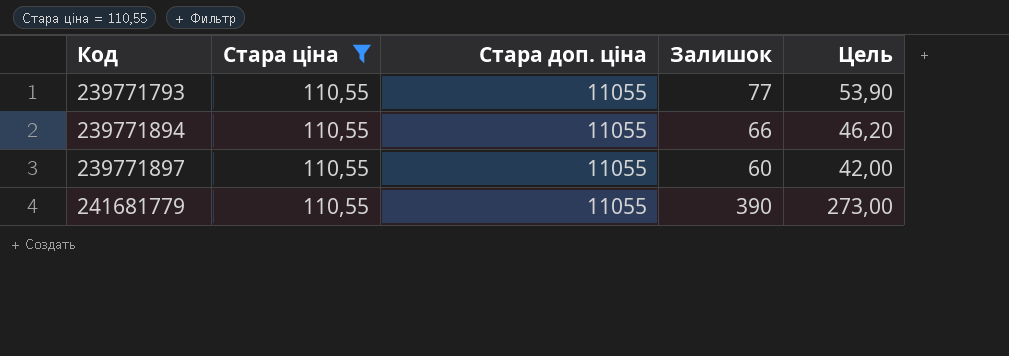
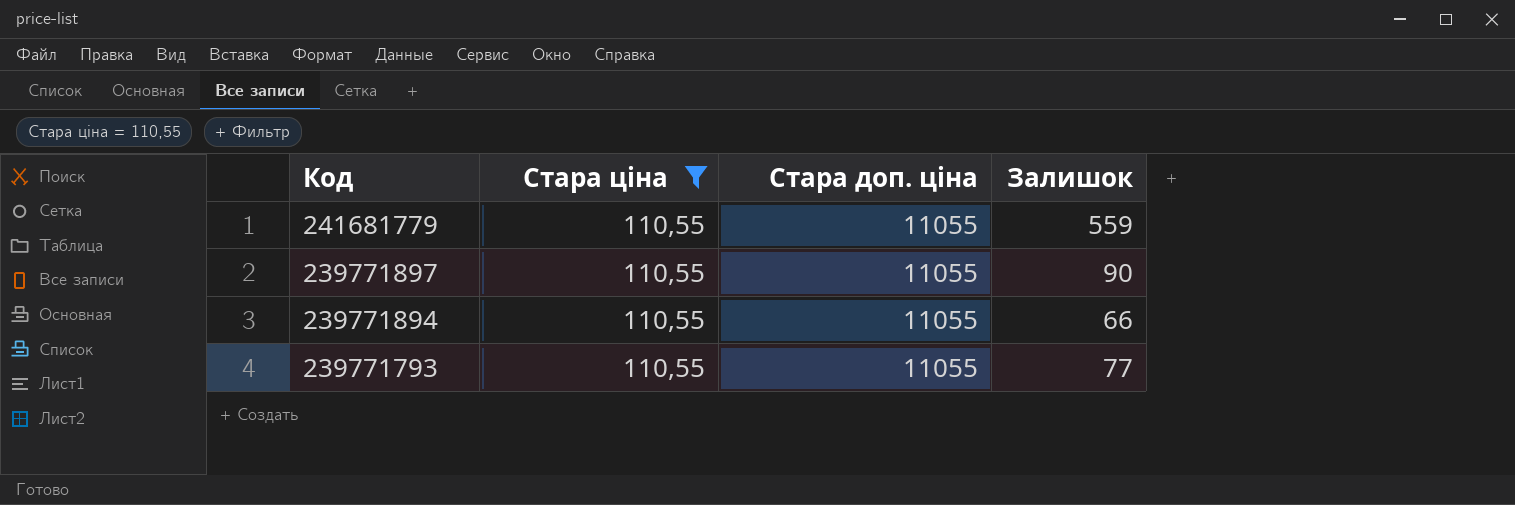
row order: Код ascending -> Код descending
column Цель | formula: [Залишок] * 0,7 -> none
241681779 | Залишок: 390 -> 559
239771897 | Залишок: 60 -> 90

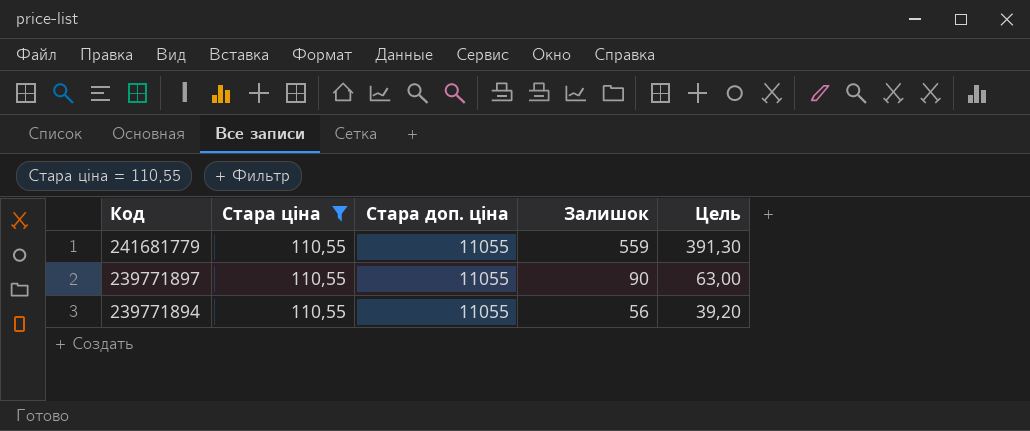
column Цель | formula: none -> [Залишок] * 0,7
row 239771793: 110,55 | 11055 | 77 -> none
239771894 | Залишок: 66 -> 56

